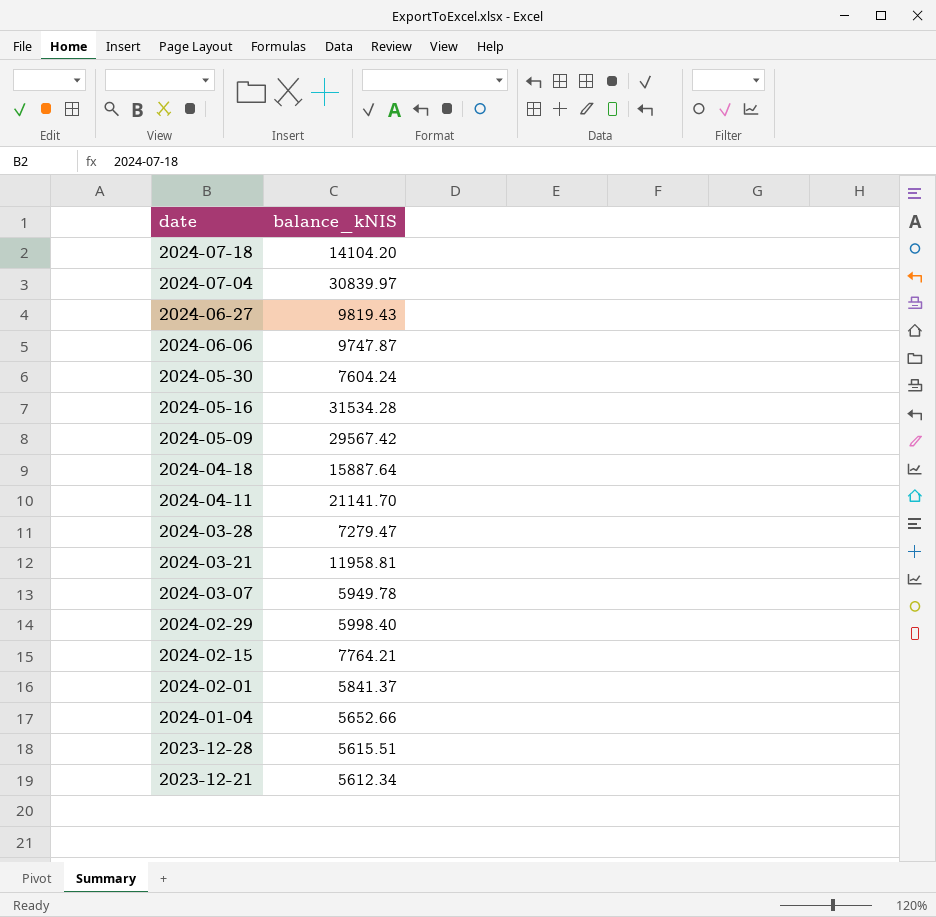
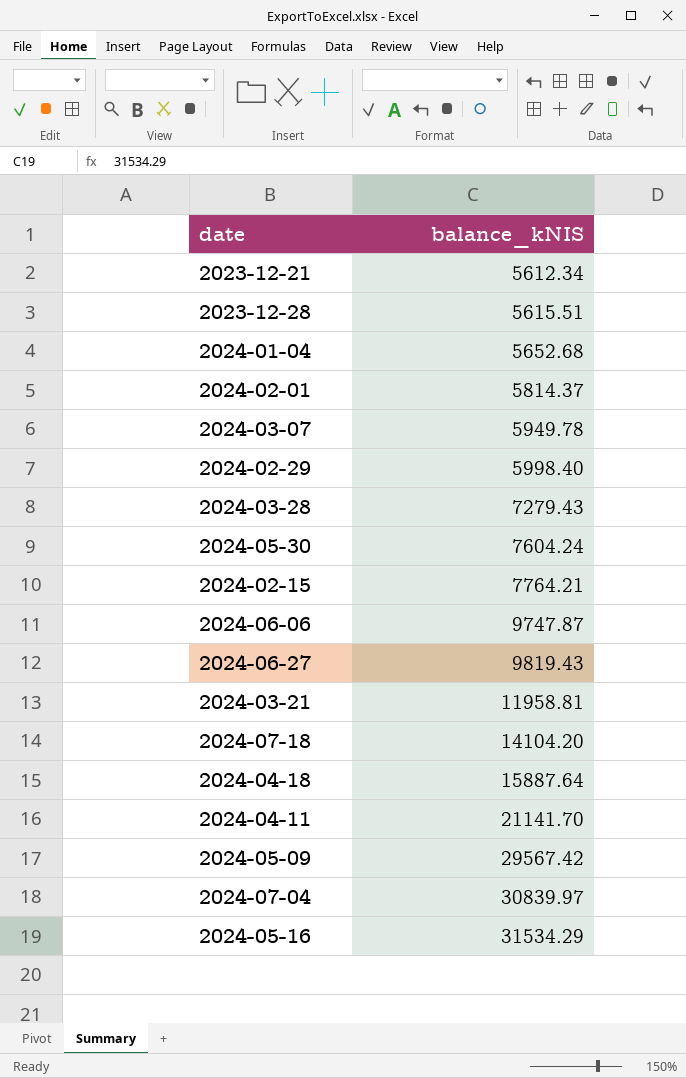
row order: date descending -> balance_kNIS ascending
2024-01-04 | balance_kNIS: 5652.66 -> 5652.68
2024-02-01 | balance_kNIS: 5841.37 -> 5814.37
2024-03-28 | balance_kNIS: 7279.47 -> 7279.43
2024-05-16 | balance_kNIS: 31534.28 -> 31534.29

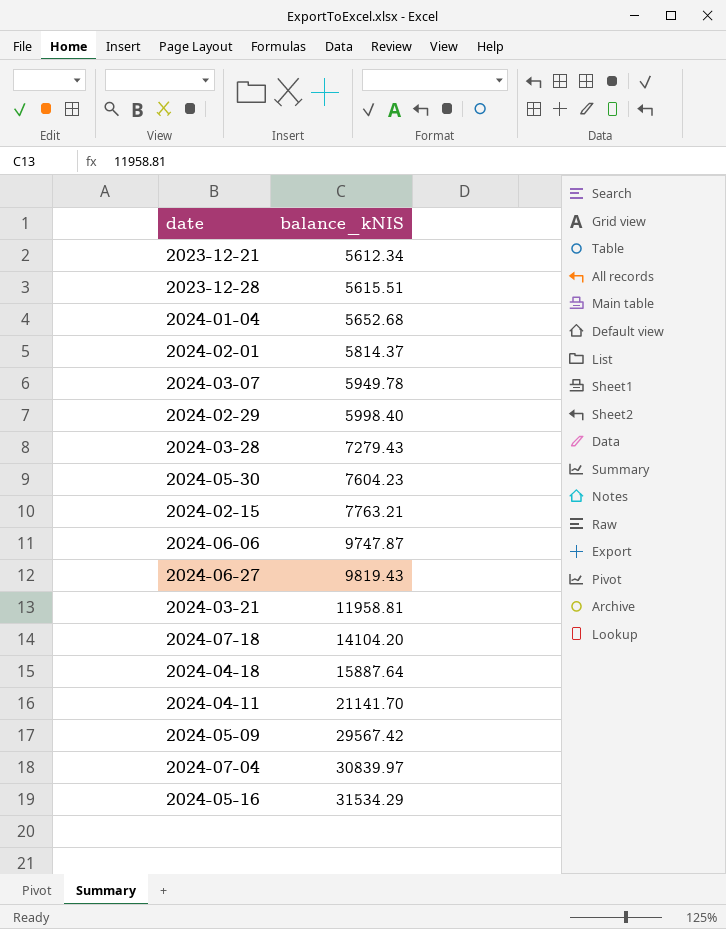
2024-05-30 | balance_kNIS: 7604.24 -> 7604.23
2024-02-15 | balance_kNIS: 7764.21 -> 7763.21

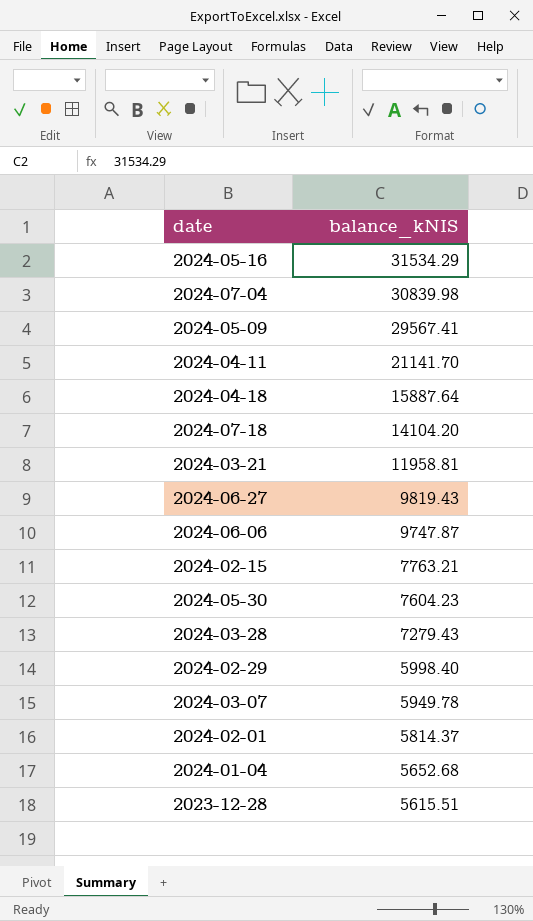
row order: balance_kNIS ascending -> balance_kNIS descending
row 2023-12-21: 5612.34 -> none
2024-07-04 | balance_kNIS: 30839.97 -> 30839.98
2024-05-09 | balance_kNIS: 29567.42 -> 29567.41

